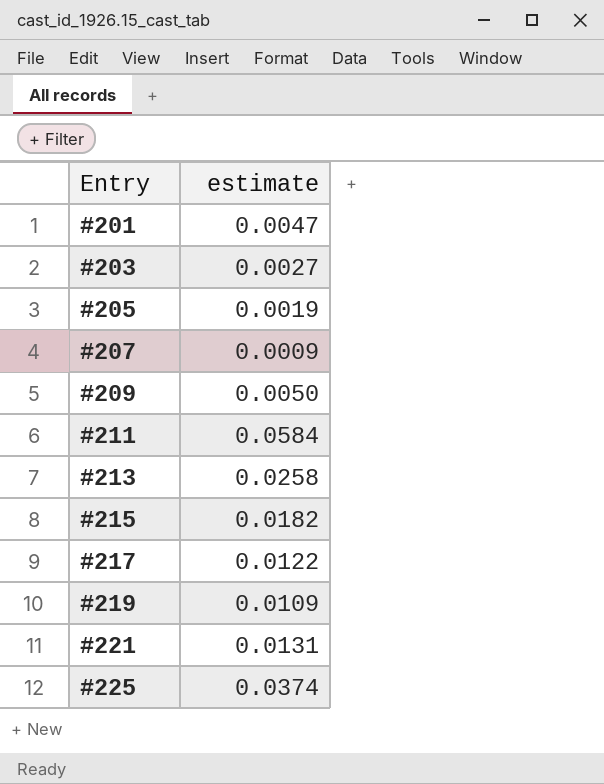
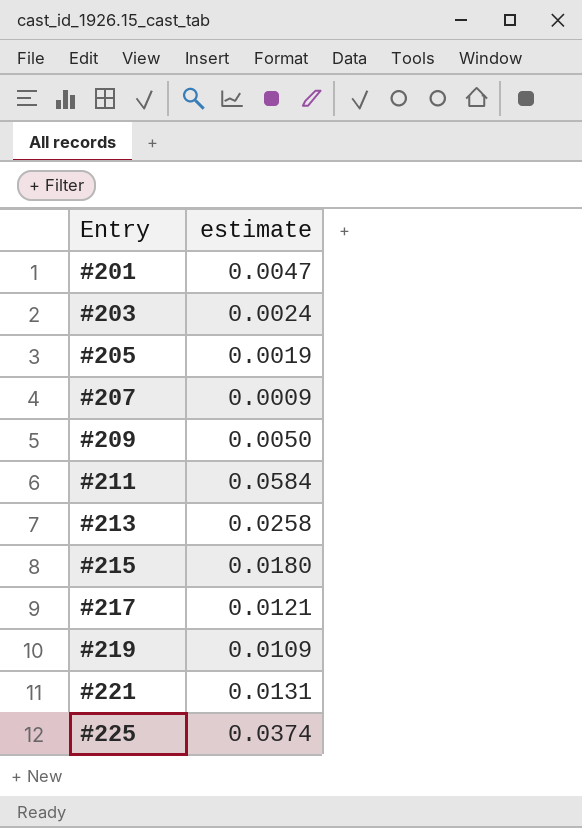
#203 | estimate: 0.0027 -> 0.0024
#215 | estimate: 0.0182 -> 0.0180
#217 | estimate: 0.0122 -> 0.0121

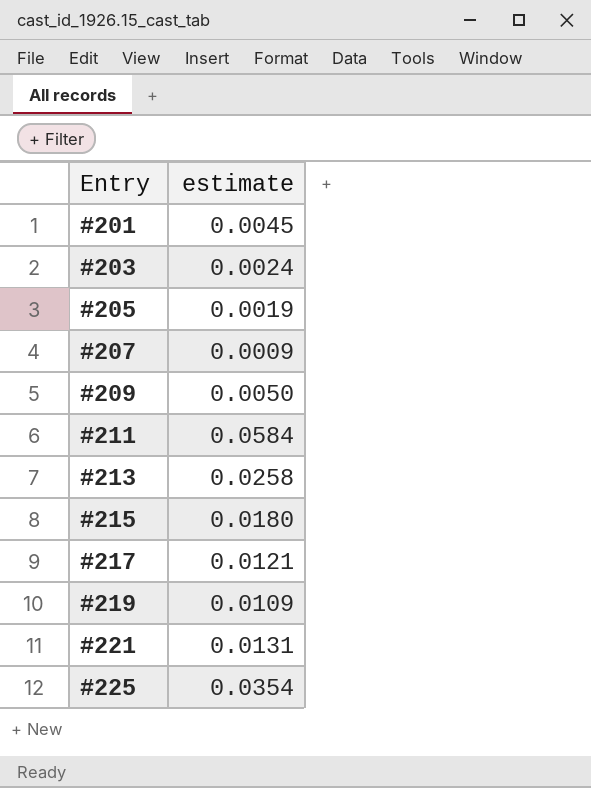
#201 | estimate: 0.0047 -> 0.0045
#225 | estimate: 0.0374 -> 0.0354

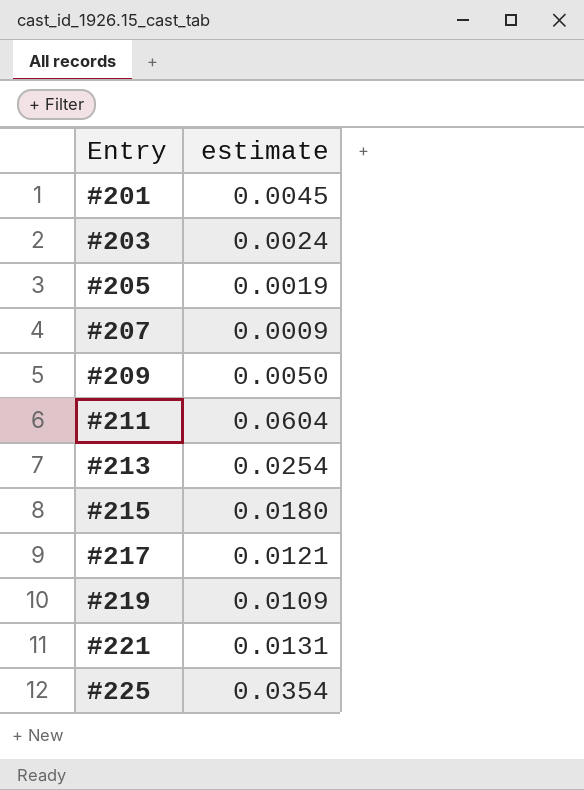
#211 | estimate: 0.0584 -> 0.0604
#213 | estimate: 0.0258 -> 0.0254

